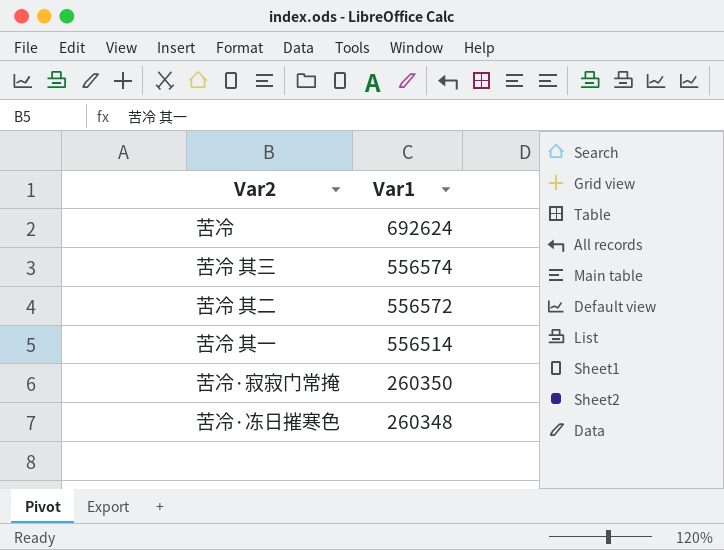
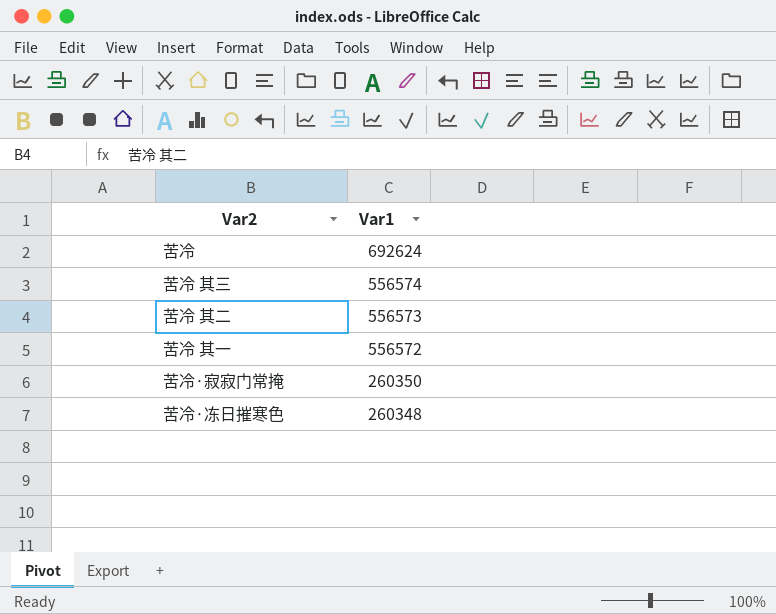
苦冷 其二 | Var1: 556572 -> 556573
苦冷 其一 | Var1: 556514 -> 556572

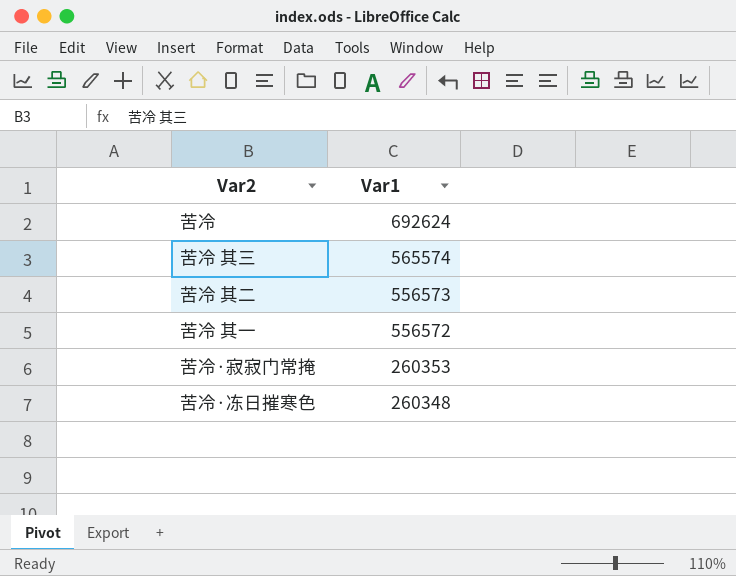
苦冷 其三 | Var1: 556574 -> 565574
苦冷·寂寂门常掩 | Var1: 260350 -> 260353

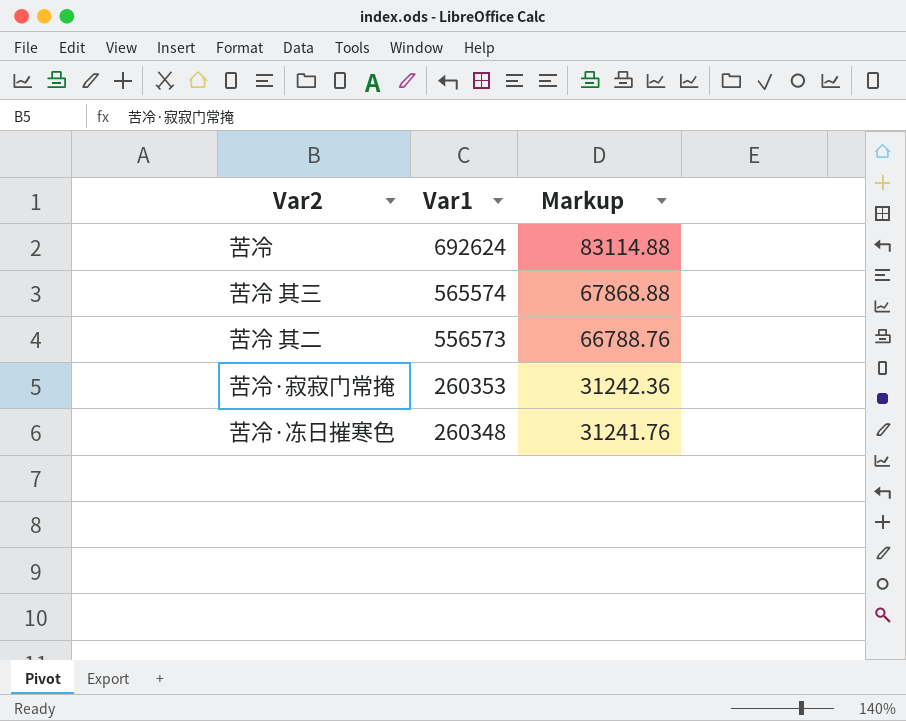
column Markup | formula: none -> [Var1] * 0.12
row 苦冷 其一: 556572 -> none

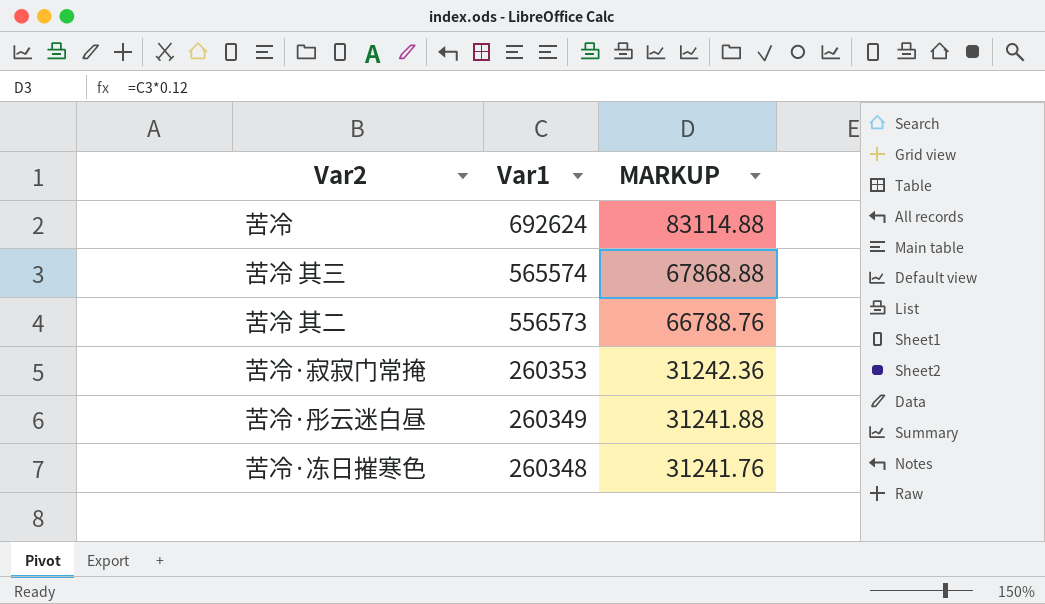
column name: Markup -> MARKUP
row 苦冷·彤云迷白昼: none -> 260349 | 31241.88

